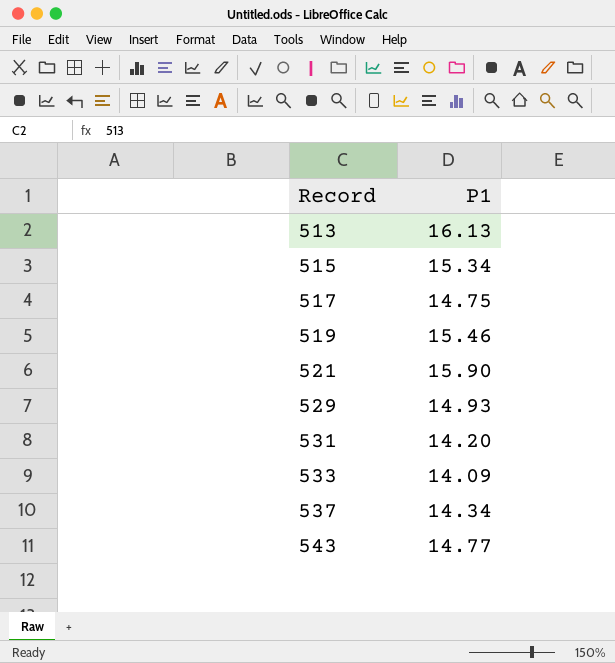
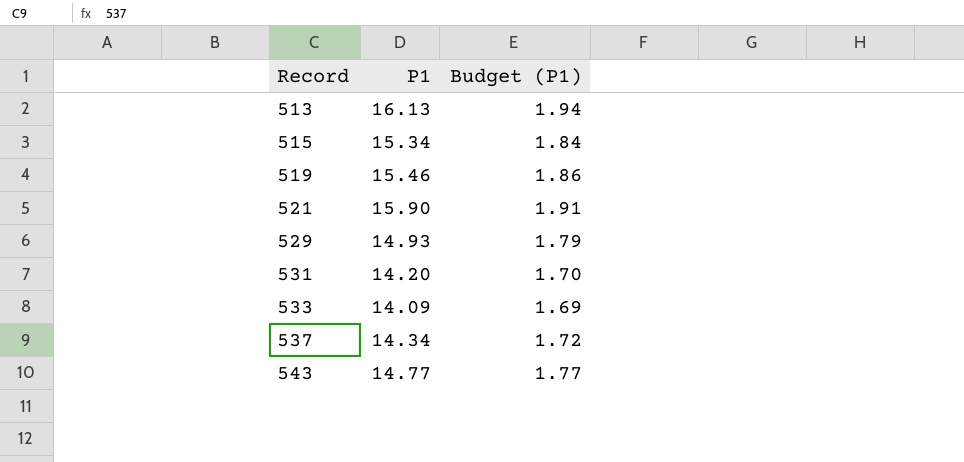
column Budget (P1) | formula: none -> [P1] * 0.12
row 517: 14.75 -> none

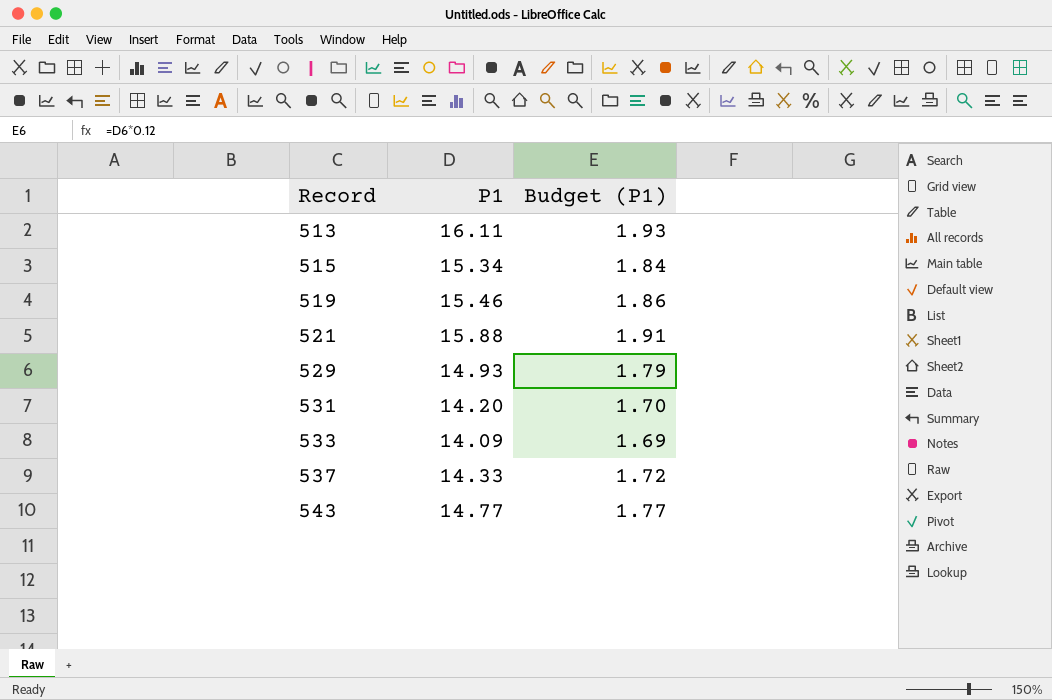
513 | P1: 16.13 -> 16.11
513 | Budget (P1): 1.94 -> 1.93
521 | P1: 15.90 -> 15.88
537 | P1: 14.34 -> 14.33

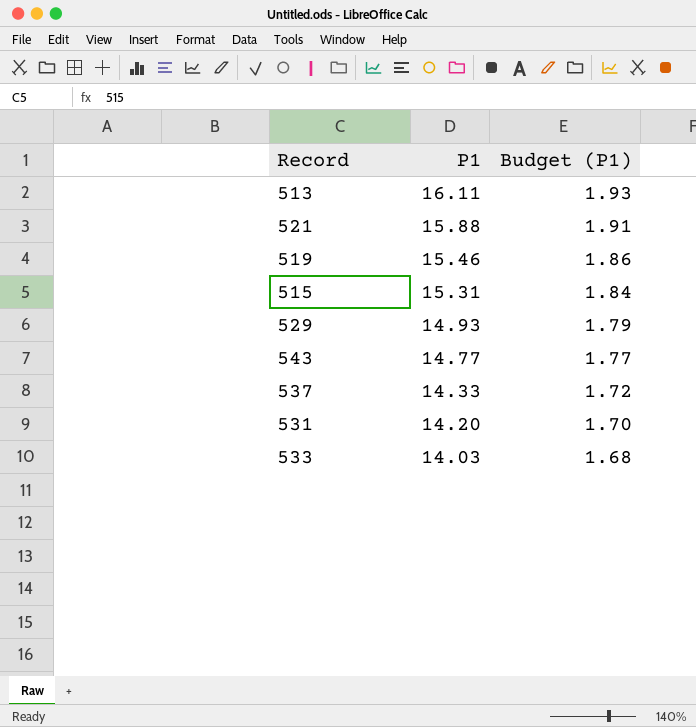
row order: Record ascending -> P1 descending
515 | P1: 15.34 -> 15.31
533 | P1: 14.09 -> 14.03
533 | Budget (P1): 1.69 -> 1.68

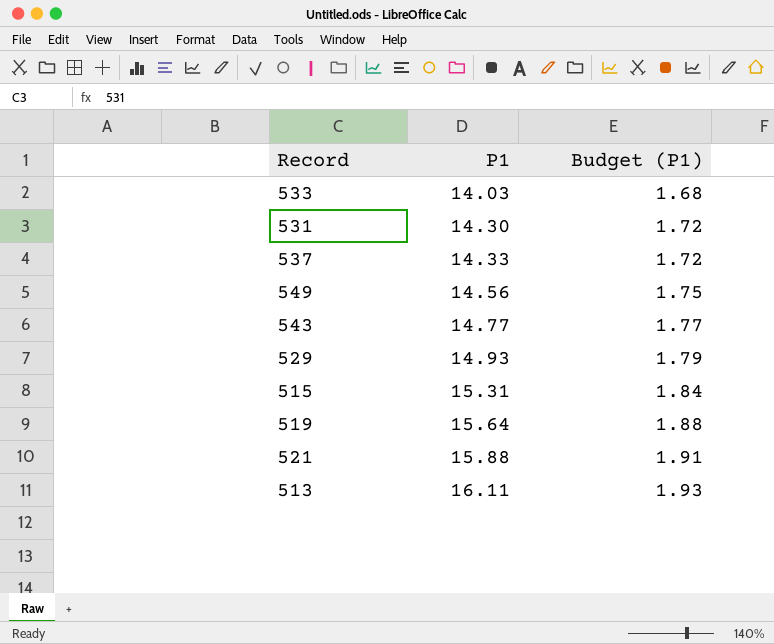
row order: P1 descending -> P1 ascending
531 | P1: 14.20 -> 14.30
531 | Budget (P1): 1.70 -> 1.72
row 549: none -> 14.56 | 1.75
519 | P1: 15.46 -> 15.64
519 | Budget (P1): 1.86 -> 1.88

